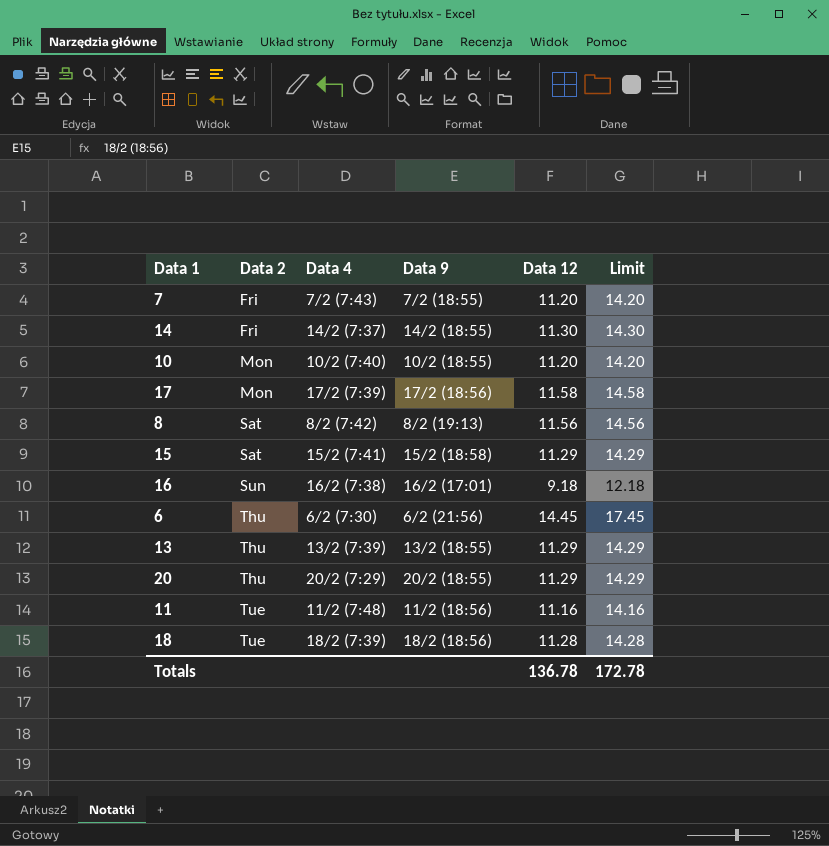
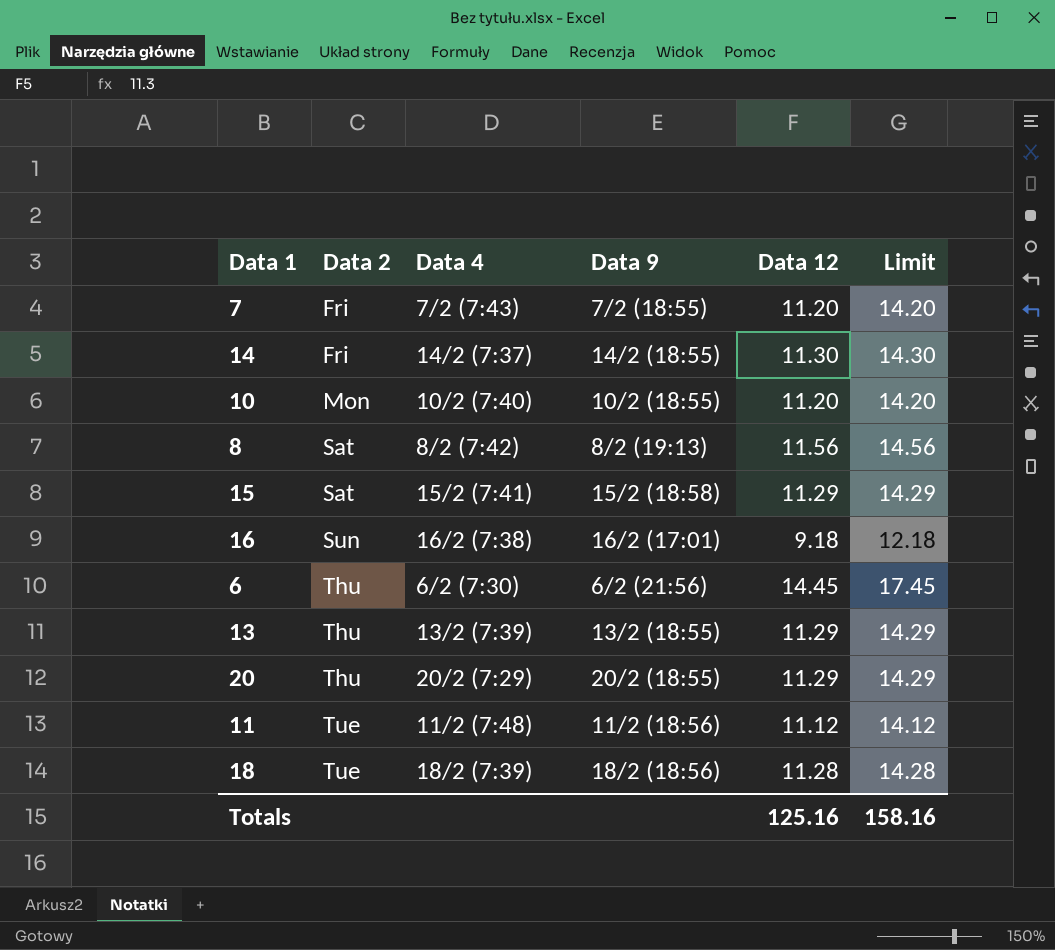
row 17: Mon | 17/2 (7:39) | 17/2 (18:56) | 11.58 | 14.58 -> none
11 | Data 12: 11.16 -> 11.12
11 | Limit: 14.16 -> 14.12
Totals | Data 12: 136.78 -> 125.16
Totals | Limit: 172.78 -> 158.16

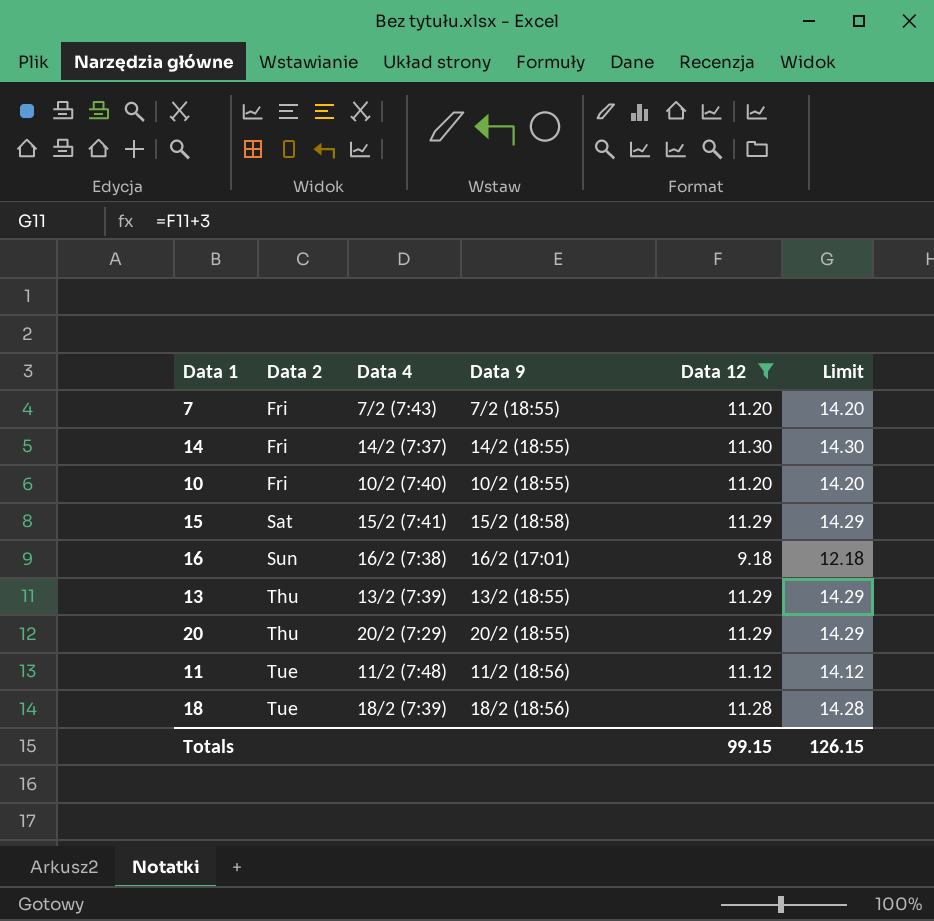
filter: none -> Data 12 <= 11.30
10 | Data 2: Mon -> Fri
Totals | Data 12: 125.16 -> 99.15
Totals | Limit: 158.16 -> 126.15

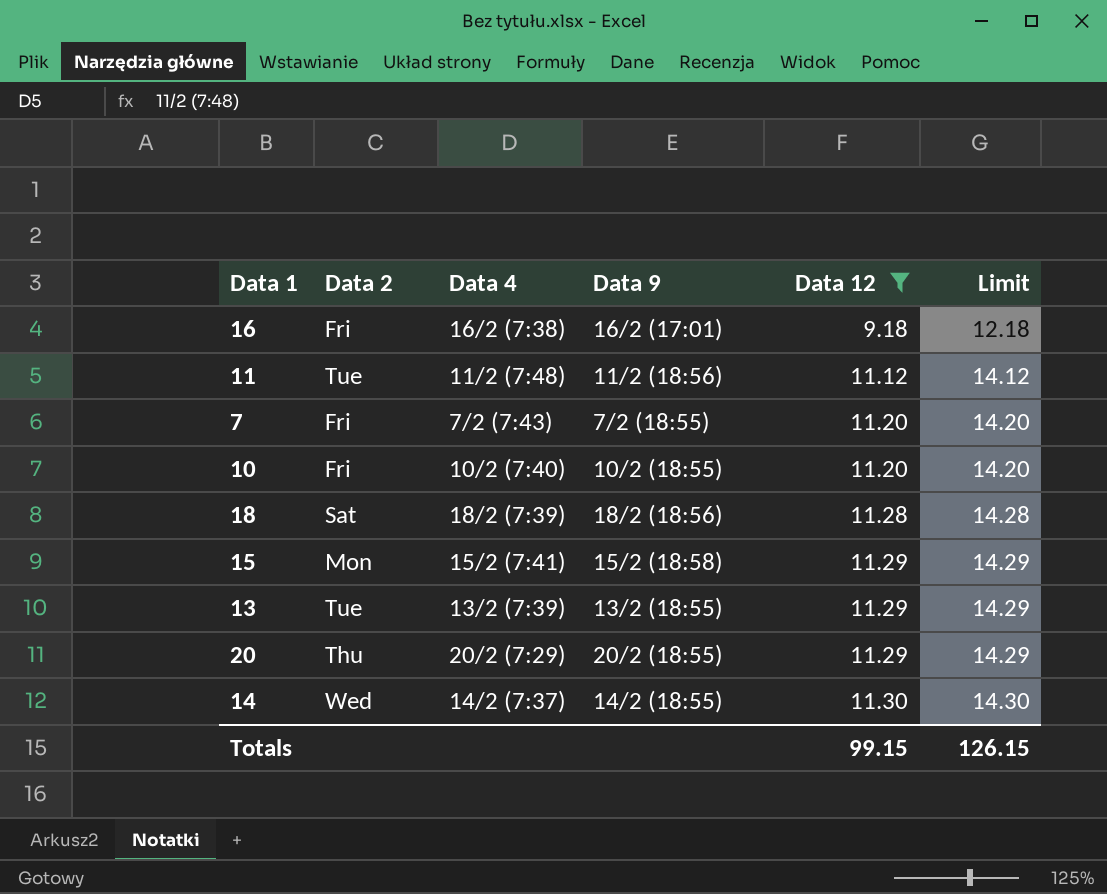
row order: Data 2 ascending -> Data 12 ascending
16 | Data 2: Sun -> Fri
18 | Data 2: Tue -> Sat
15 | Data 2: Sat -> Mon
13 | Data 2: Thu -> Tue
14 | Data 2: Fri -> Wed

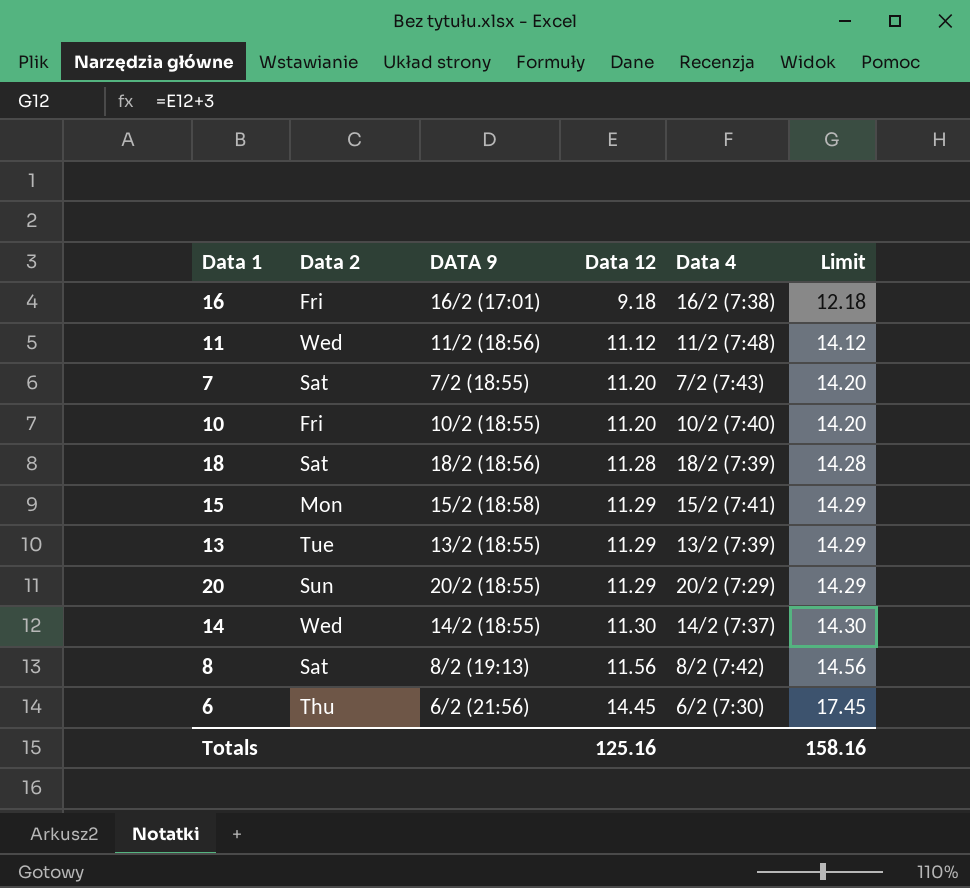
filter: Data 12 <= 11.30 -> none
column name: Data 9 -> DATA 9
column Data 4 | position: 3 -> 5
11 | Data 2: Tue -> Wed
7 | Data 2: Fri -> Sat
20 | Data 2: Thu -> Sun
Totals | Data 12: 99.15 -> 125.16
Totals | Limit: 126.15 -> 158.16

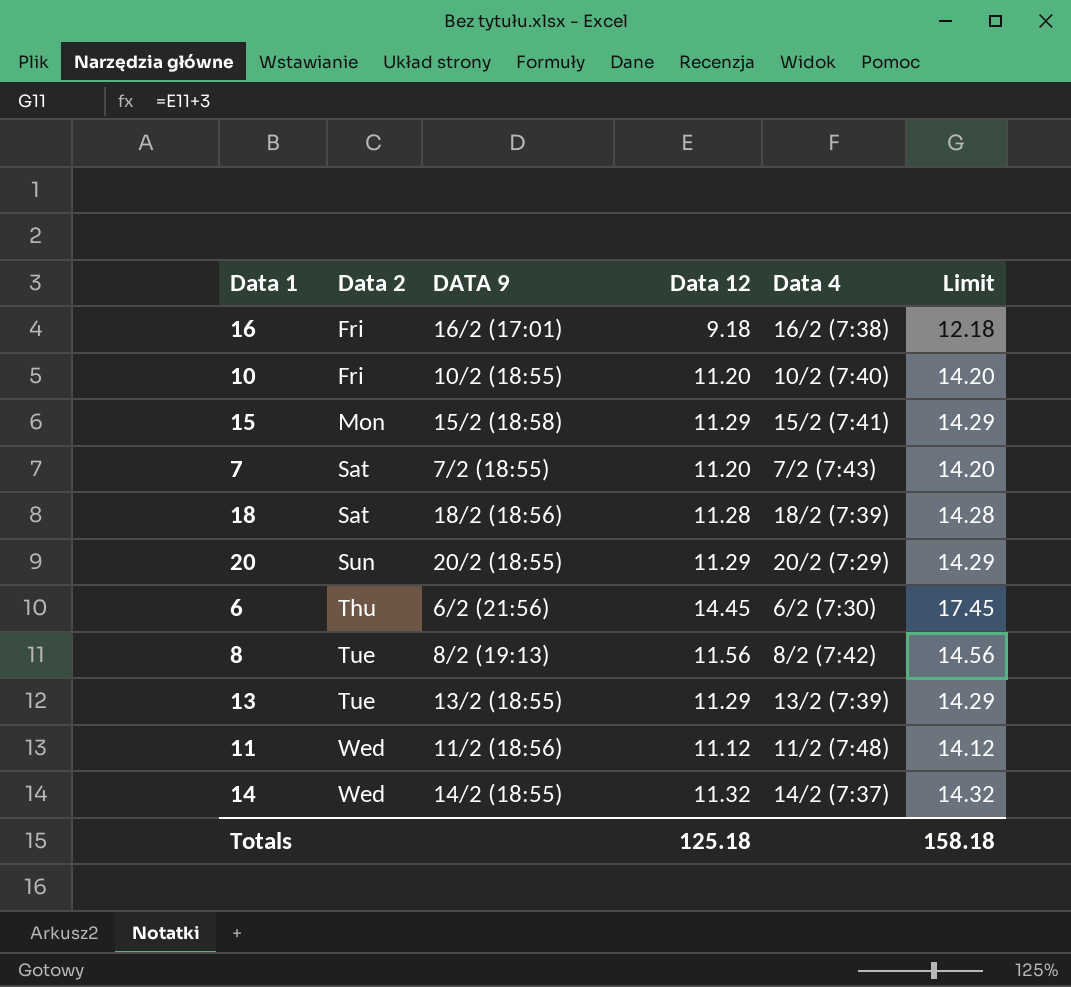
row order: Data 12 ascending -> Data 2 ascending
8 | Data 2: Sat -> Tue
14 | Data 12: 11.30 -> 11.32
14 | Limit: 14.30 -> 14.32
Totals | Data 12: 125.16 -> 125.18
Totals | Limit: 158.16 -> 158.18

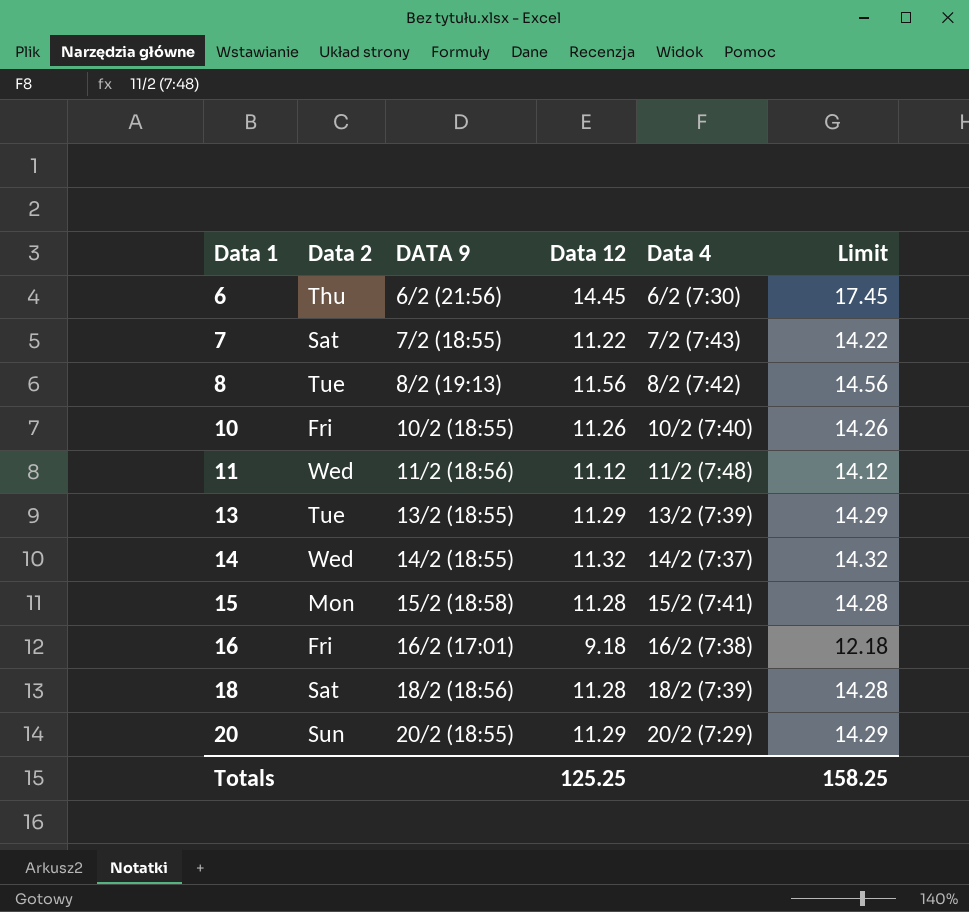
row order: Data 2 ascending -> Data 1 ascending
7 | Data 12: 11.20 -> 11.22
7 | Limit: 14.20 -> 14.22
10 | Data 12: 11.20 -> 11.26
10 | Limit: 14.20 -> 14.26
15 | Data 12: 11.29 -> 11.28
15 | Limit: 14.29 -> 14.28
Totals | Data 12: 125.18 -> 125.25
Totals | Limit: 158.18 -> 158.25

